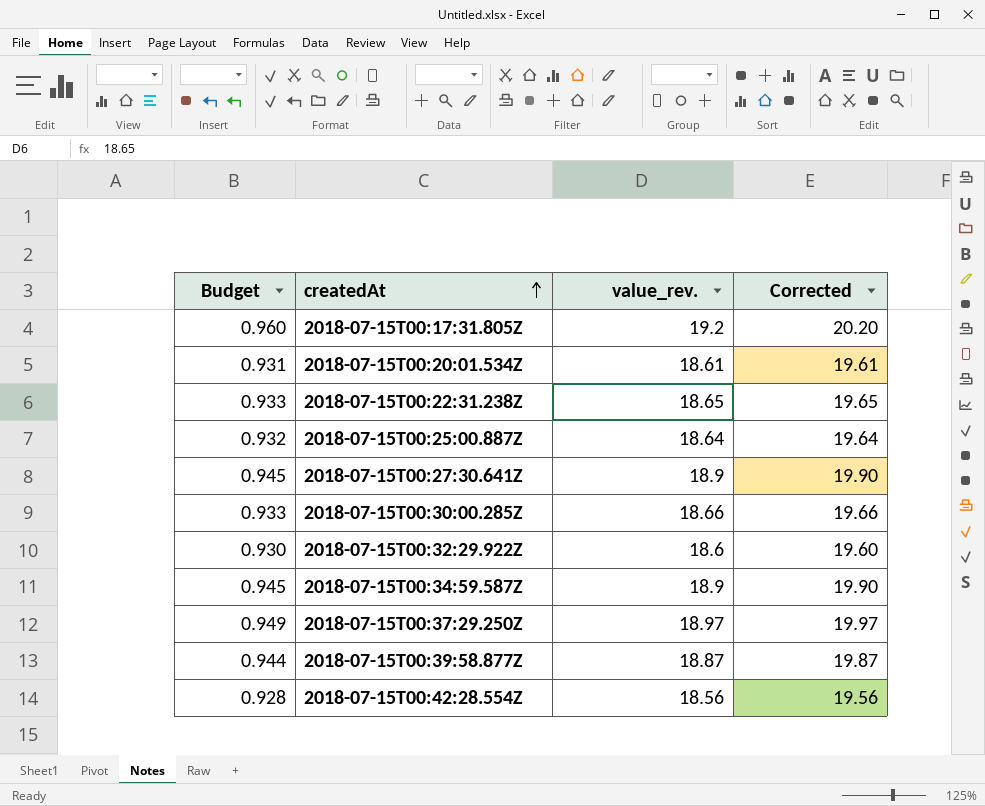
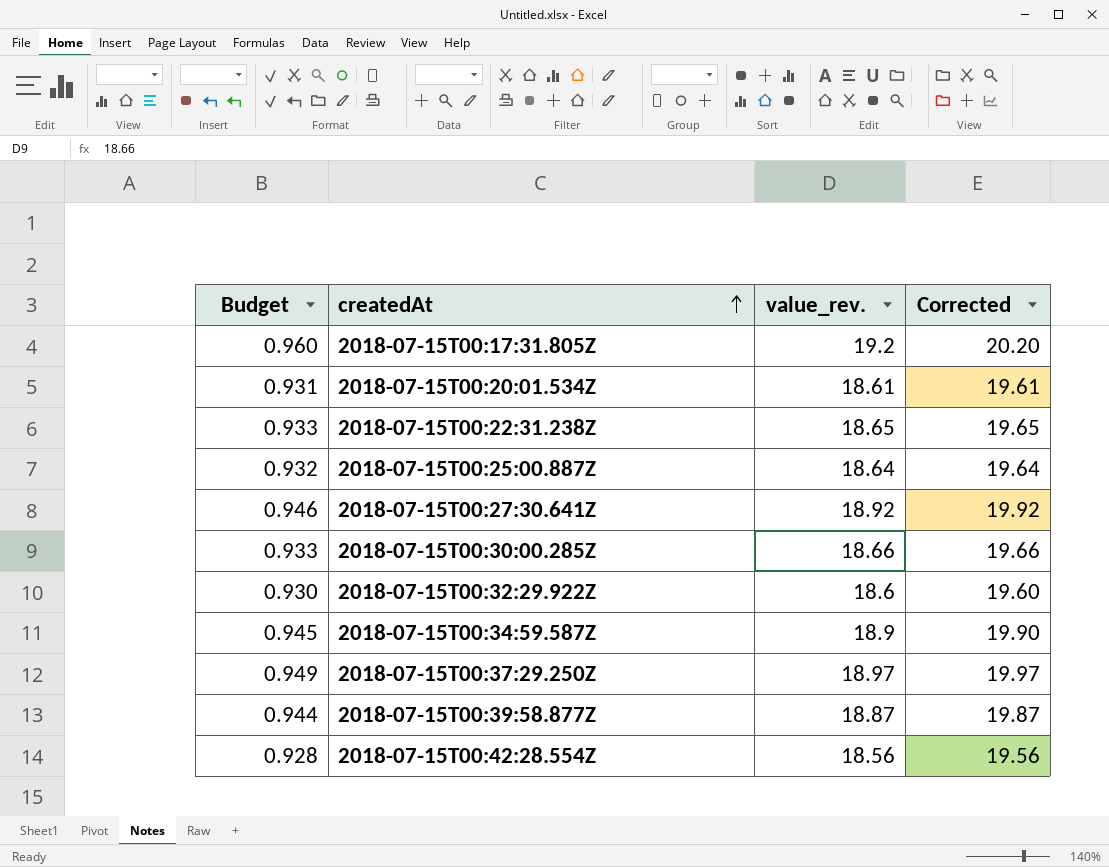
2018-07-15T00:27:30.641Z | Budget: 0.945 -> 0.946
2018-07-15T00:27:30.641Z | value_rev.: 18.9 -> 18.92
2018-07-15T00:27:30.641Z | Corrected: 19.90 -> 19.92

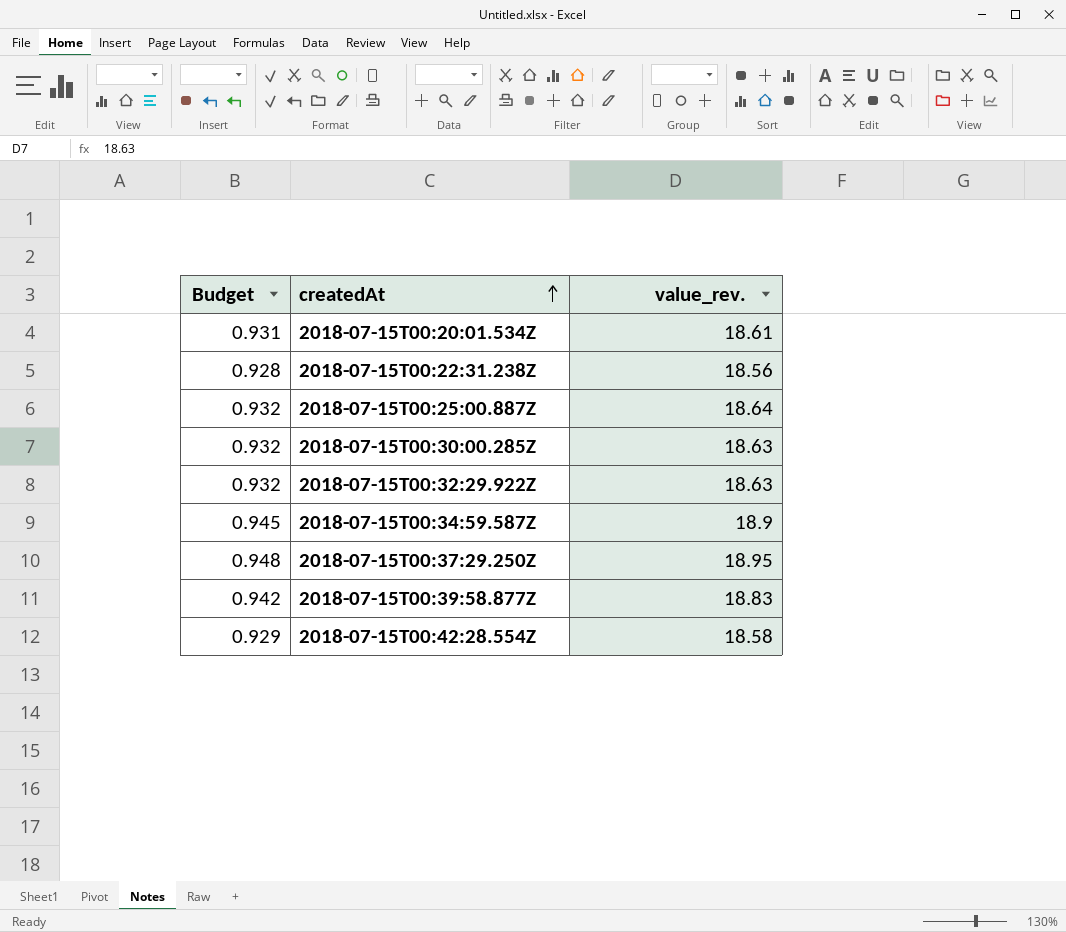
column Corrected | formula: [value_rev.] + 1 -> none
row 2018-07-15T00:17:31.805Z: 0.960 | 19.2 | 20.20 -> none
row 2018-07-15T00:27:30.641Z: 0.946 | 18.92 | 19.92 -> none
2018-07-15T00:22:31.238Z | Budget: 0.933 -> 0.928
2018-07-15T00:22:31.238Z | value_rev.: 18.65 -> 18.56
2018-07-15T00:30:00.285Z | Budget: 0.933 -> 0.932
2018-07-15T00:30:00.285Z | value_rev.: 18.66 -> 18.63
2018-07-15T00:32:29.922Z | Budget: 0.930 -> 0.932
2018-07-15T00:32:29.922Z | value_rev.: 18.6 -> 18.63
2018-07-15T00:37:29.250Z | Budget: 0.949 -> 0.948
2018-07-15T00:37:29.250Z | value_rev.: 18.97 -> 18.95
2018-07-15T00:39:58.877Z | Budget: 0.944 -> 0.942
2018-07-15T00:39:58.877Z | value_rev.: 18.87 -> 18.83
2018-07-15T00:42:28.554Z | Budget: 0.928 -> 0.929
2018-07-15T00:42:28.554Z | value_rev.: 18.56 -> 18.58

